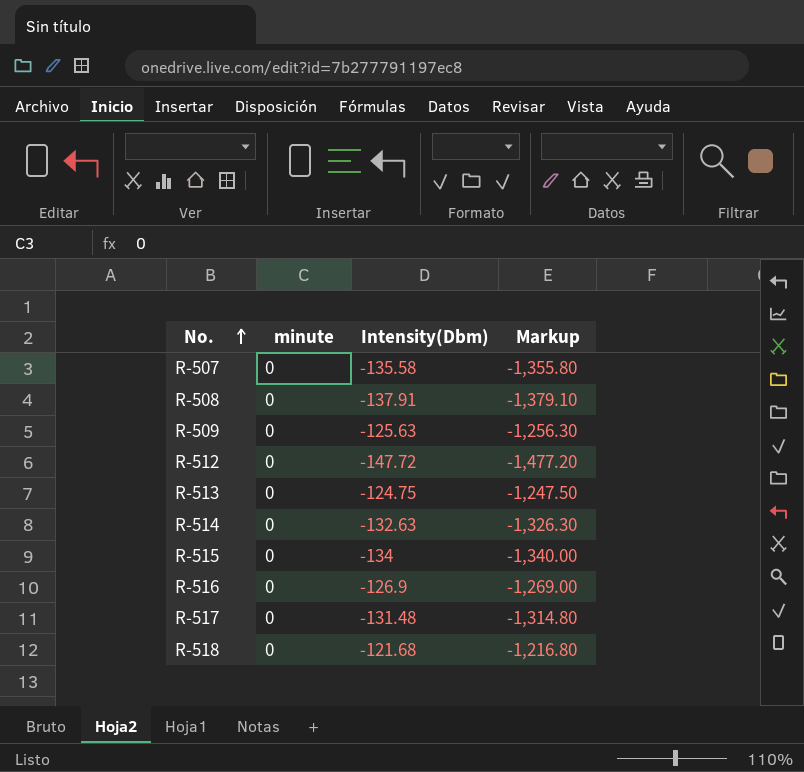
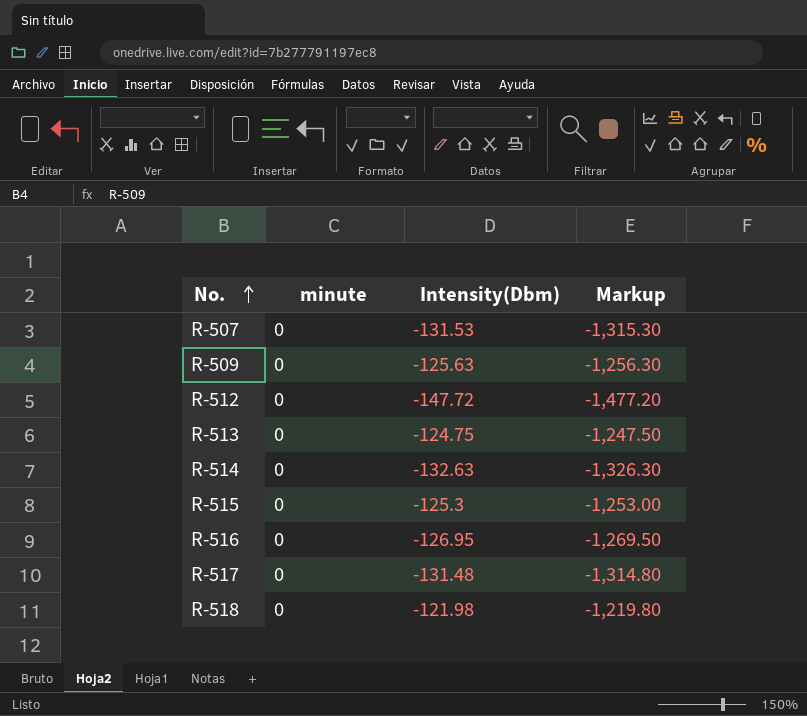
row R-508: 0 | -137.91 | -1,379.10 -> none
R-507 | Intensity(Dbm): -135.58 -> -131.53
R-507 | Markup: -1,355.80 -> -1,315.30
R-515 | Intensity(Dbm): -134 -> -125.3
R-515 | Markup: -1,340.00 -> -1,253.00
R-516 | Intensity(Dbm): -126.9 -> -126.95
R-516 | Markup: -1,269.00 -> -1,269.50
R-518 | Intensity(Dbm): -121.68 -> -121.98
R-518 | Markup: -1,216.80 -> -1,219.80

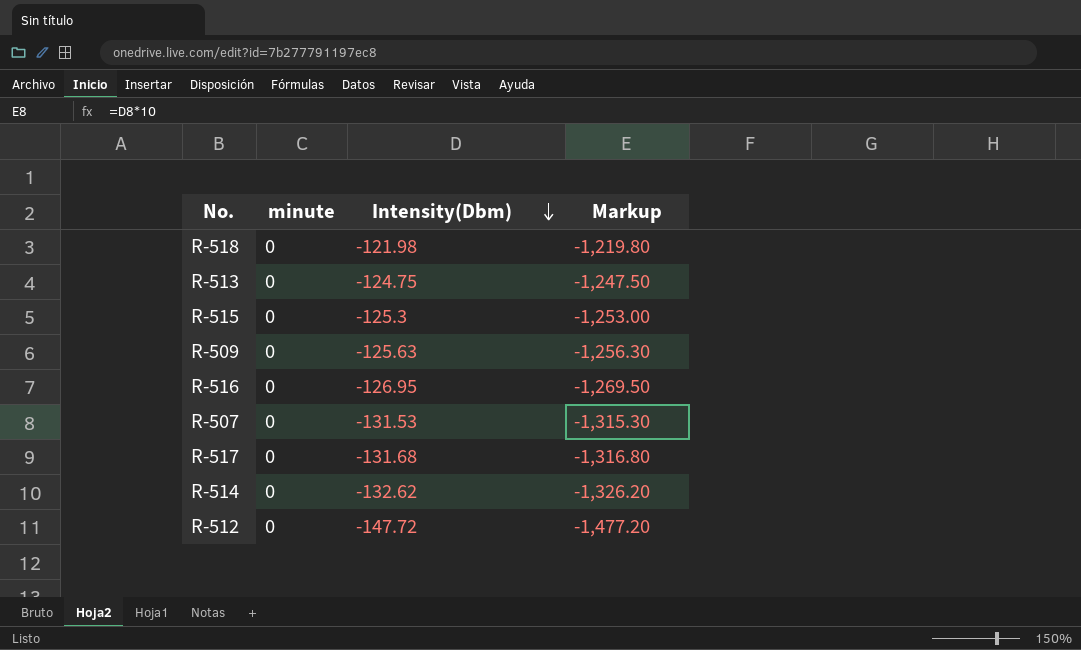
row order: No. ascending -> Intensity(Dbm) descending
R-517 | Intensity(Dbm): -131.48 -> -131.68
R-517 | Markup: -1,314.80 -> -1,316.80
R-514 | Intensity(Dbm): -132.63 -> -132.62
R-514 | Markup: -1,326.30 -> -1,326.20

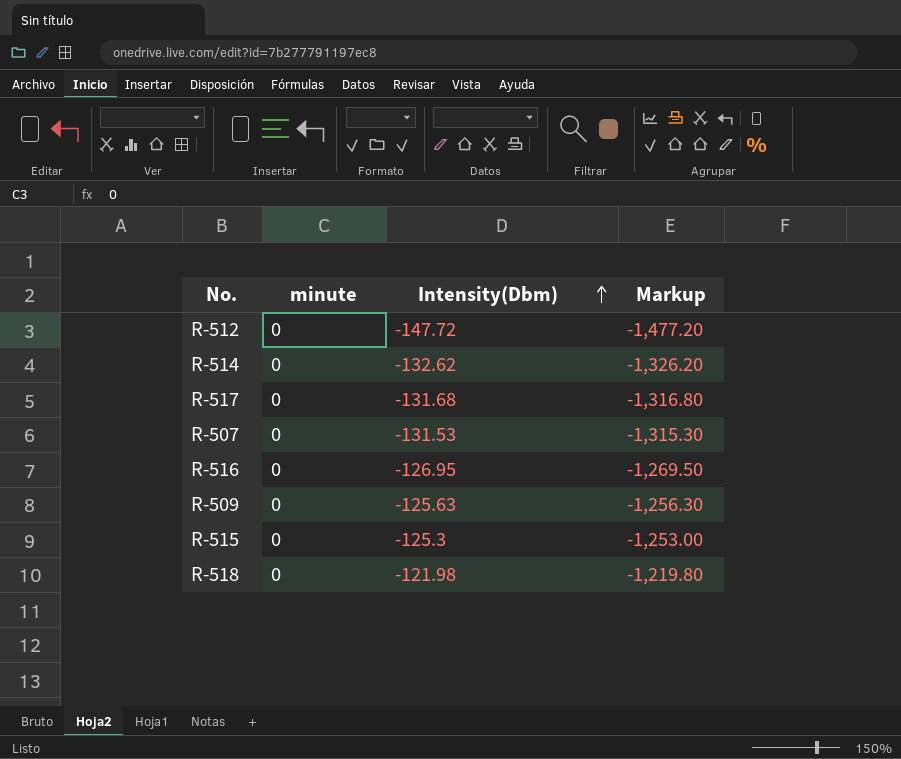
row order: Intensity(Dbm) descending -> Intensity(Dbm) ascending
row R-513: 0 | -124.75 | -1,247.50 -> none

